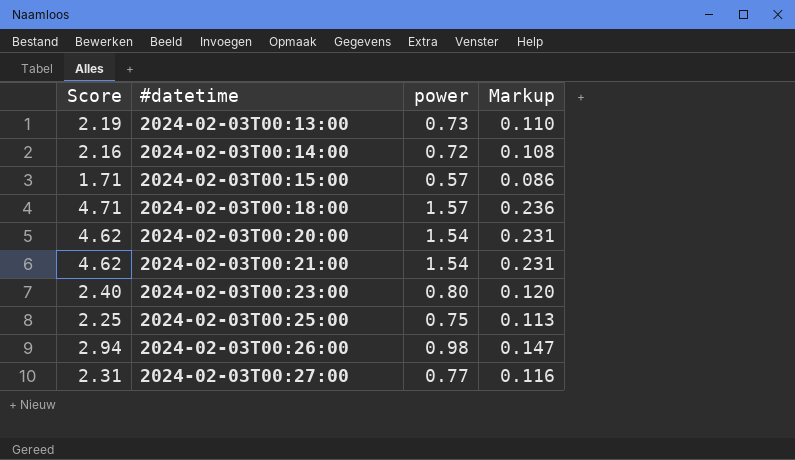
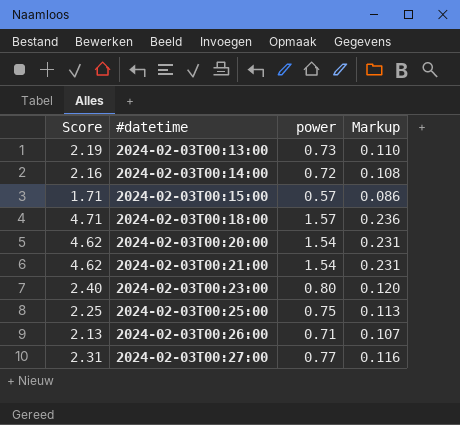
2024-02-03T00:26:00 | Score: 2.94 -> 2.13
2024-02-03T00:26:00 | power: 0.98 -> 0.71
2024-02-03T00:26:00 | Markup: 0.147 -> 0.107

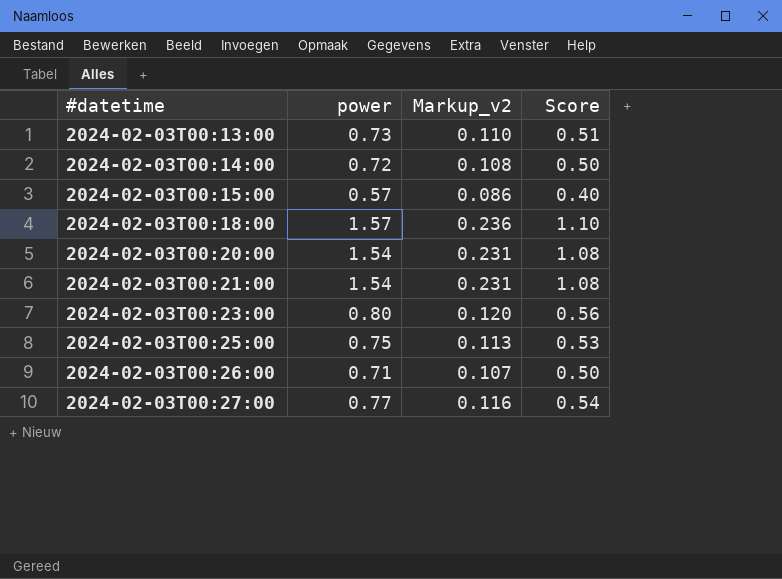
column name: Markup -> Markup_v2
column Score | formula: [power] * 3 -> [power] * 0.7
column Score | position: 1 -> 4

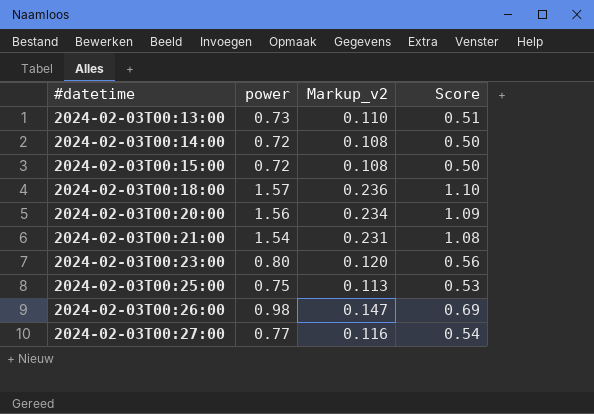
2024-02-03T00:15:00 | power: 0.57 -> 0.72
2024-02-03T00:15:00 | Markup_v2: 0.086 -> 0.108
2024-02-03T00:15:00 | Score: 0.40 -> 0.50
2024-02-03T00:20:00 | power: 1.54 -> 1.56
2024-02-03T00:20:00 | Markup_v2: 0.231 -> 0.234
2024-02-03T00:20:00 | Score: 1.08 -> 1.09
2024-02-03T00:26:00 | power: 0.71 -> 0.98
2024-02-03T00:26:00 | Markup_v2: 0.107 -> 0.147
2024-02-03T00:26:00 | Score: 0.50 -> 0.69

